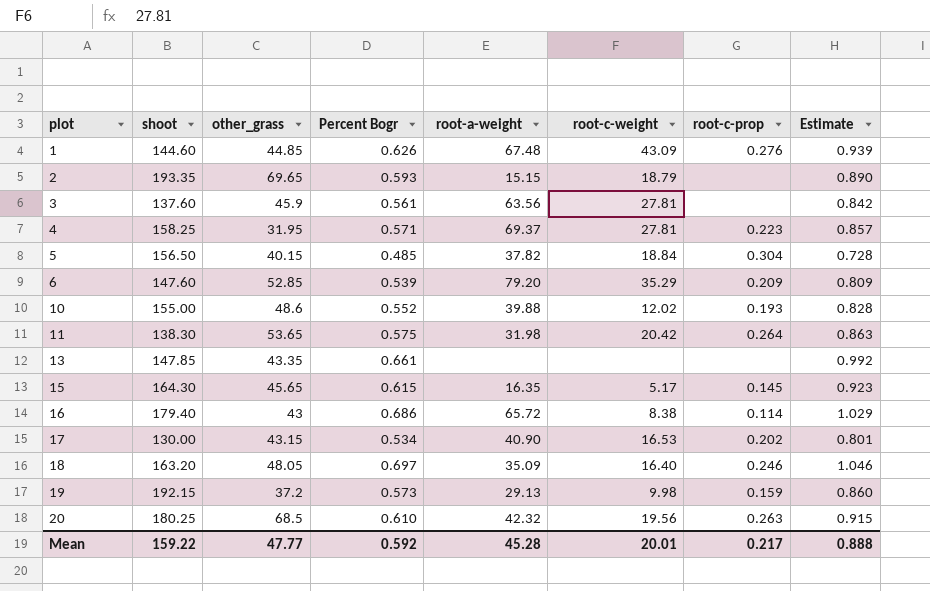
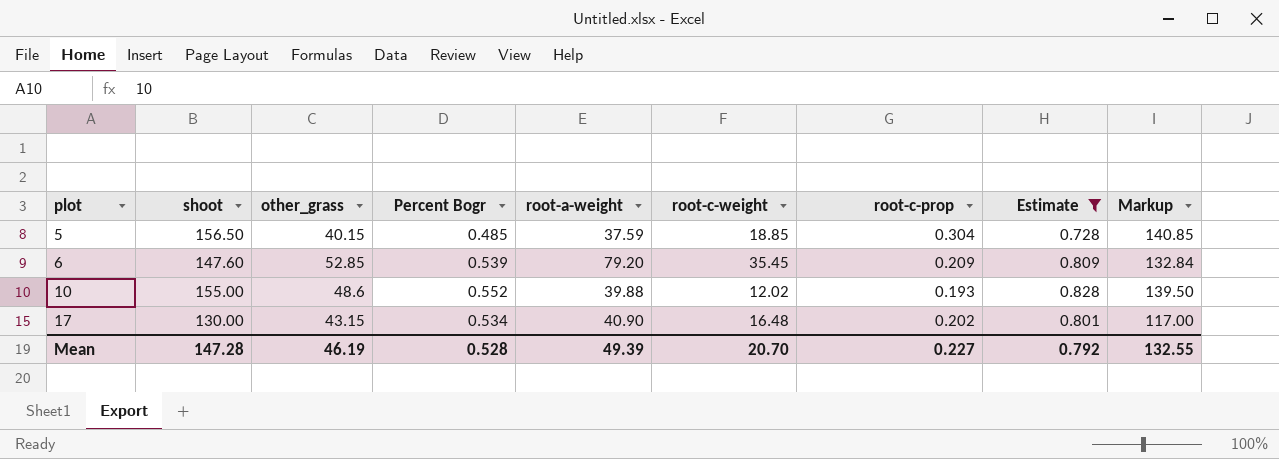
filter: none -> Estimate <= 0.828
column Markup | formula: none -> [shoot] * 0.9
5 | root-a-weight: 37.82 -> 37.59
5 | root-c-weight: 18.84 -> 18.85
6 | root-c-weight: 35.29 -> 35.45
17 | root-c-weight: 16.53 -> 16.48
Mean | shoot: 159.22 -> 147.28
Mean | other_grass: 47.77 -> 46.19
Mean | Percent Bogr: 0.592 -> 0.528
Mean | root-a-weight: 45.28 -> 49.39
Mean | root-c-weight: 20.01 -> 20.70
Mean | root-c-prop: 0.217 -> 0.227
Mean | Estimate: 0.888 -> 0.792

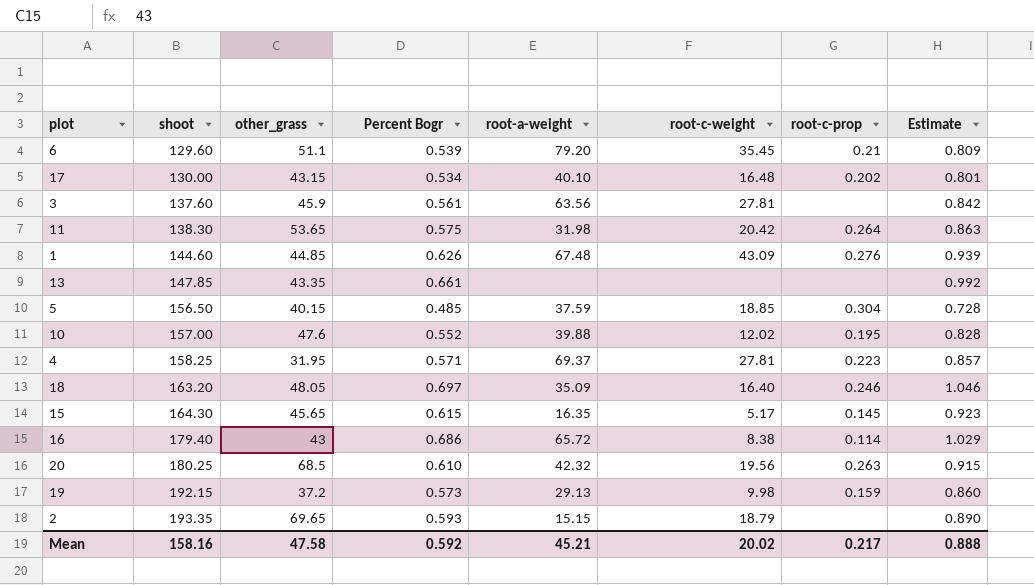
filter: Estimate <= 0.828 -> none
row order: plot ascending -> shoot ascending
column Markup | formula: [shoot] * 0.9 -> none
6 | shoot: 147.60 -> 129.60
6 | other_grass: 52.85 -> 51.1
6 | root-c-prop: 0.209 -> 0.21
17 | root-a-weight: 40.90 -> 40.10
10 | shoot: 155.00 -> 157.00
10 | other_grass: 48.6 -> 47.6
10 | root-c-prop: 0.193 -> 0.195
Mean | shoot: 147.28 -> 158.16
Mean | other_grass: 46.19 -> 47.58
Mean | Percent Bogr: 0.528 -> 0.592
Mean | root-a-weight: 49.39 -> 45.21
Mean | root-c-weight: 20.70 -> 20.02
Mean | root-c-prop: 0.227 -> 0.217
Mean | Estimate: 0.792 -> 0.888

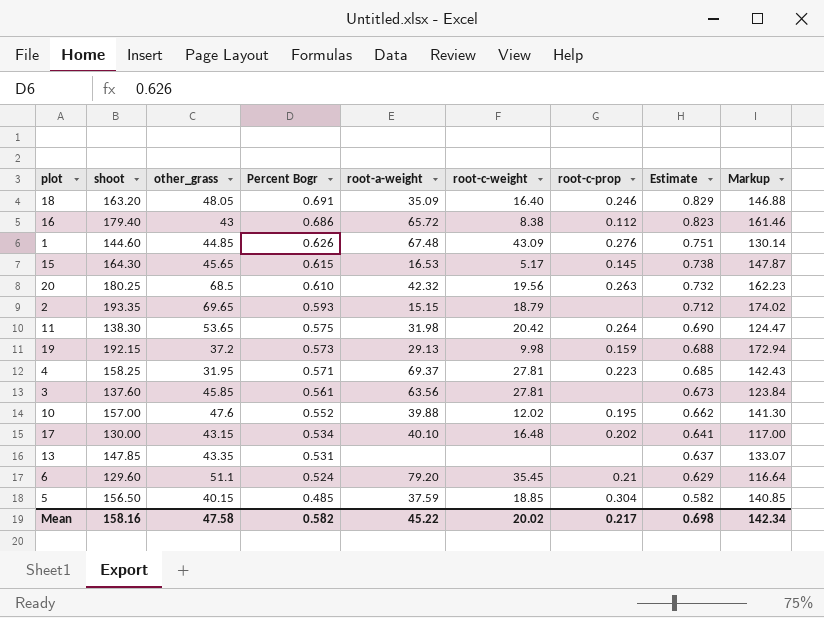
row order: shoot ascending -> Percent Bogr descending
column Estimate | formula: [Percent Bogr] * 1.5 -> [Percent Bogr] * 1.2
column Markup | formula: none -> [shoot] * 0.9
18 | Percent Bogr: 0.697 -> 0.691
16 | root-c-prop: 0.114 -> 0.112
15 | root-a-weight: 16.35 -> 16.53
3 | other_grass: 45.9 -> 45.85
13 | Percent Bogr: 0.661 -> 0.531
6 | Percent Bogr: 0.539 -> 0.524
Mean | Percent Bogr: 0.592 -> 0.582
Mean | root-a-weight: 45.21 -> 45.22
Mean | Estimate: 0.888 -> 0.698

